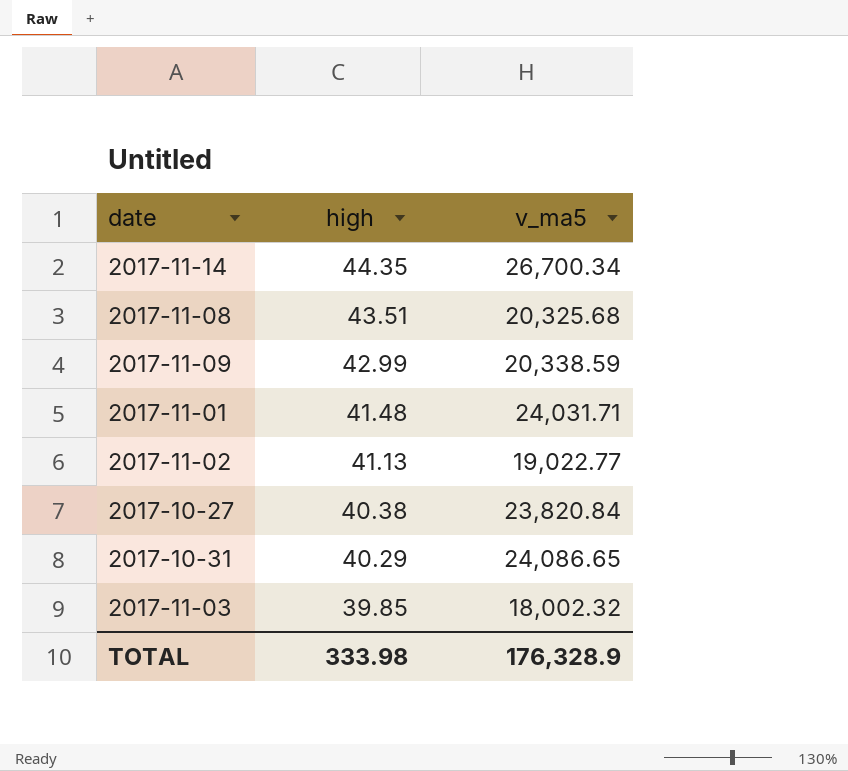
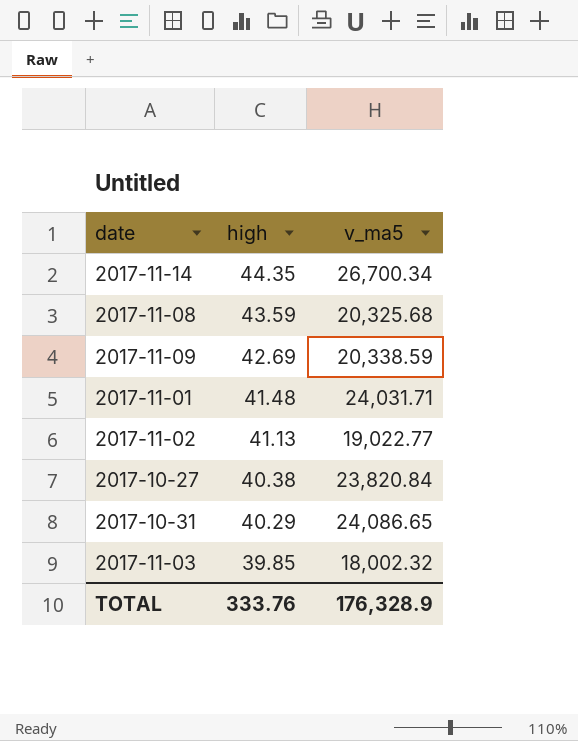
2017-11-08 | high: 43.51 -> 43.59
2017-11-09 | high: 42.99 -> 42.69
TOTAL | high: 333.98 -> 333.76

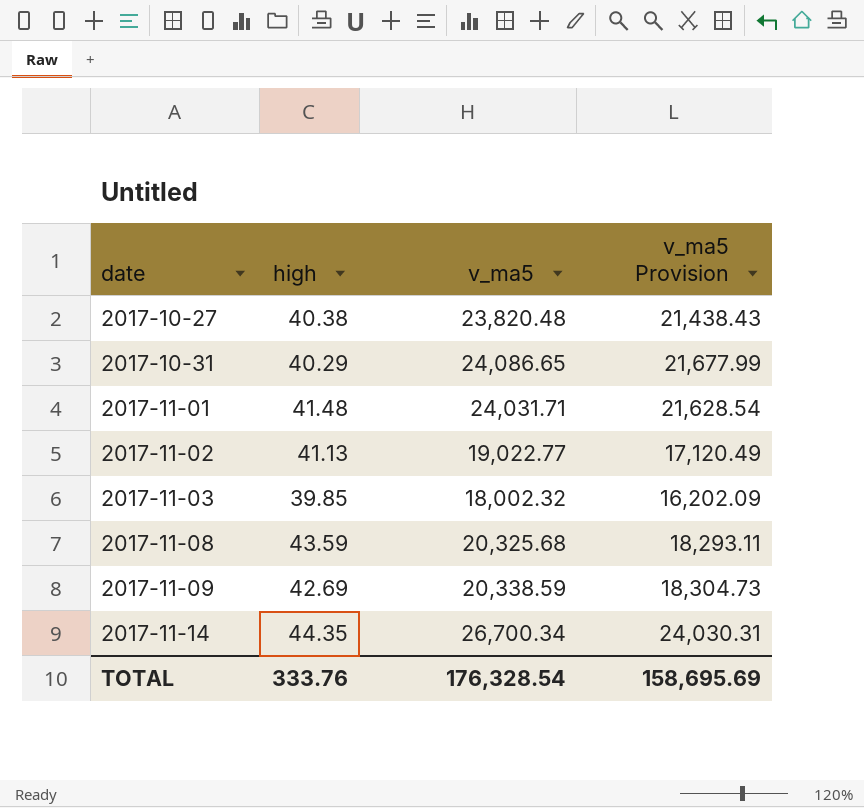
row order: high descending -> date ascending
column v_ma5 Provision | formula: none -> [v_ma5] * 0.9
2017-10-27 | v_ma5: 23,820.84 -> 23,820.48
TOTAL | v_ma5: 176,328.9 -> 176,328.54

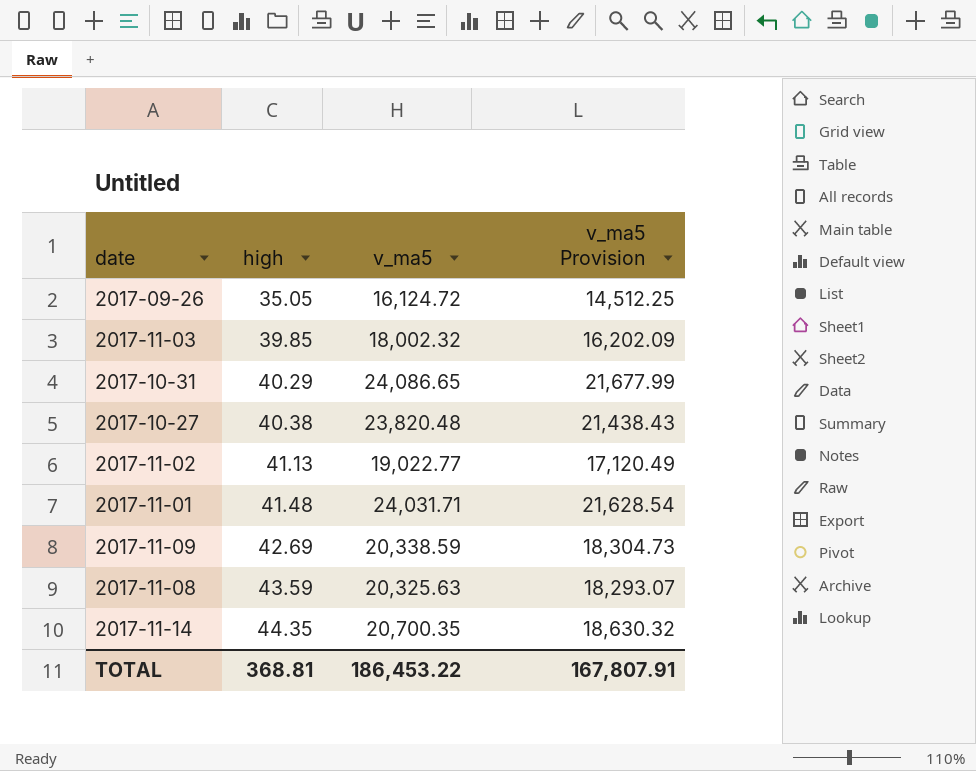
row order: date ascending -> high ascending
row 2017-09-26: none -> 35.05 | 16,124.72 | 14,512.25
2017-11-08 | v_ma5: 20,325.68 -> 20,325.63
2017-11-08 | v_ma5 Provision: 18,293.11 -> 18,293.07
2017-11-14 | v_ma5: 26,700.34 -> 20,700.35
2017-11-14 | v_ma5 Provision: 24,030.31 -> 18,630.32
TOTAL | high: 333.76 -> 368.81
TOTAL | v_ma5: 176,328.54 -> 186,453.22
TOTAL | v_ma5 Provision: 158,695.69 -> 167,807.91

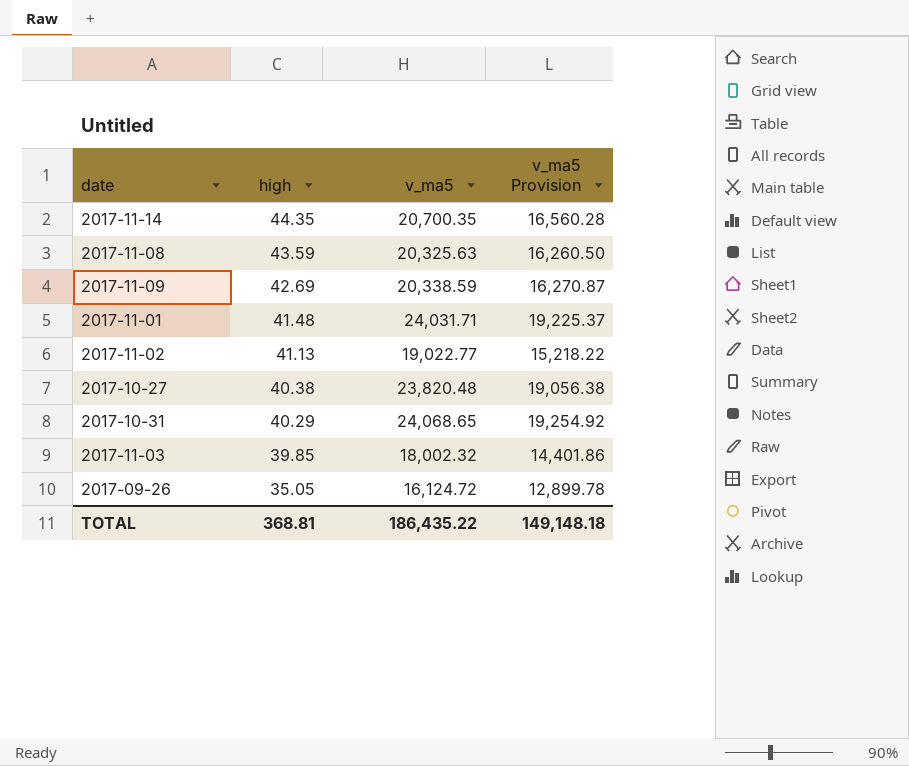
row order: high ascending -> high descending
column v_ma5 Provision | formula: [v_ma5] * 0.9 -> [v_ma5] * 0.8
2017-10-31 | v_ma5: 24,086.65 -> 24,068.65
TOTAL | v_ma5: 186,453.22 -> 186,435.22
TOTAL | v_ma5 Provision: 167,807.91 -> 149,148.18

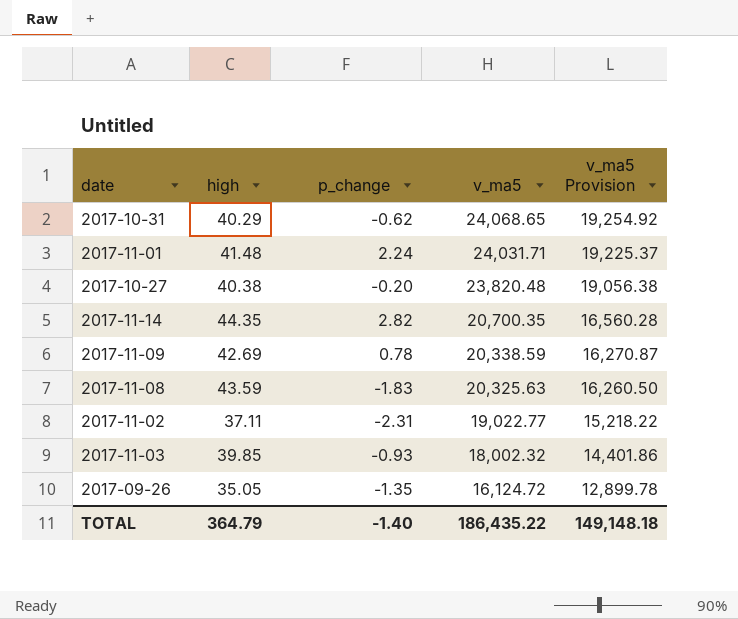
row order: high descending -> v_ma5 descending
column p_change | position: none -> 3
2017-11-02 | high: 41.13 -> 37.11
TOTAL | high: 368.81 -> 364.79

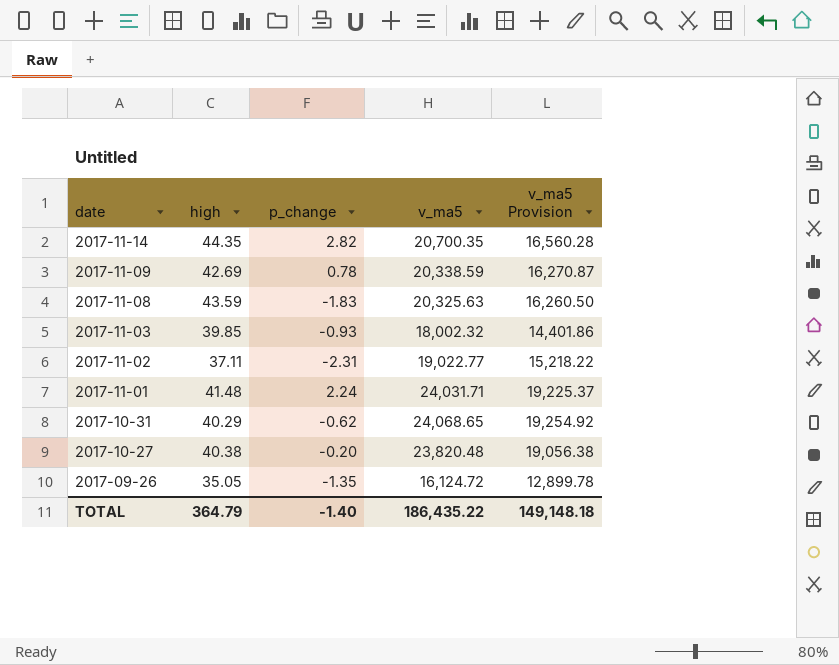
row order: v_ma5 descending -> date descending

